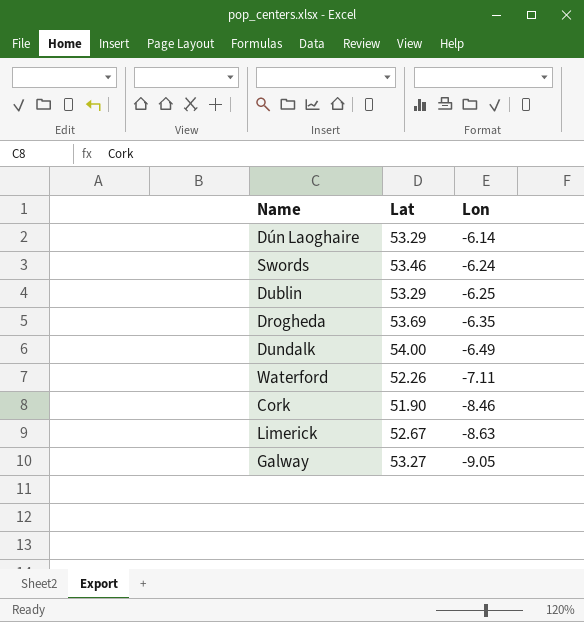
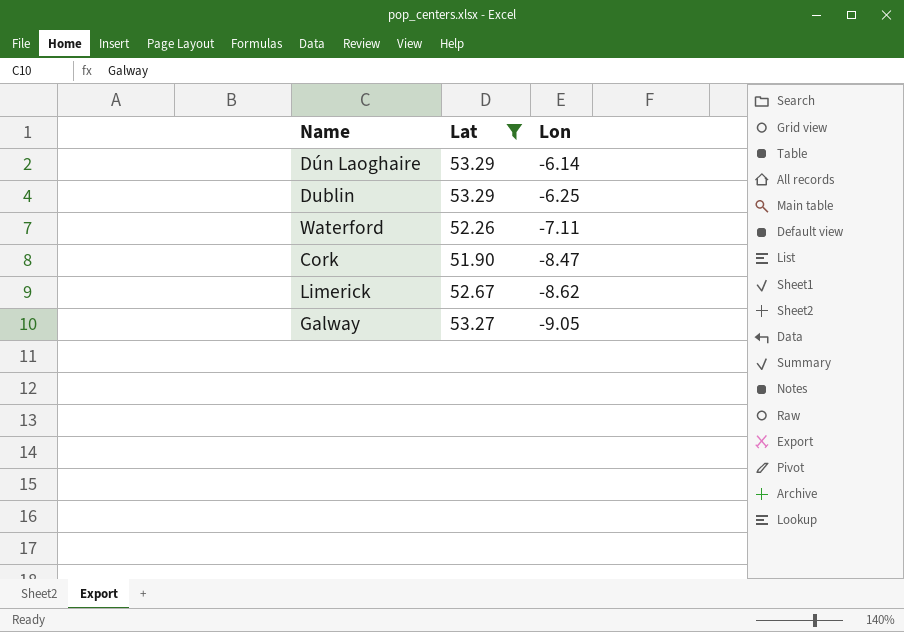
filter: none -> Lat <= 53.29
Cork | Lon: -8.46 -> -8.47
Limerick | Lon: -8.63 -> -8.62

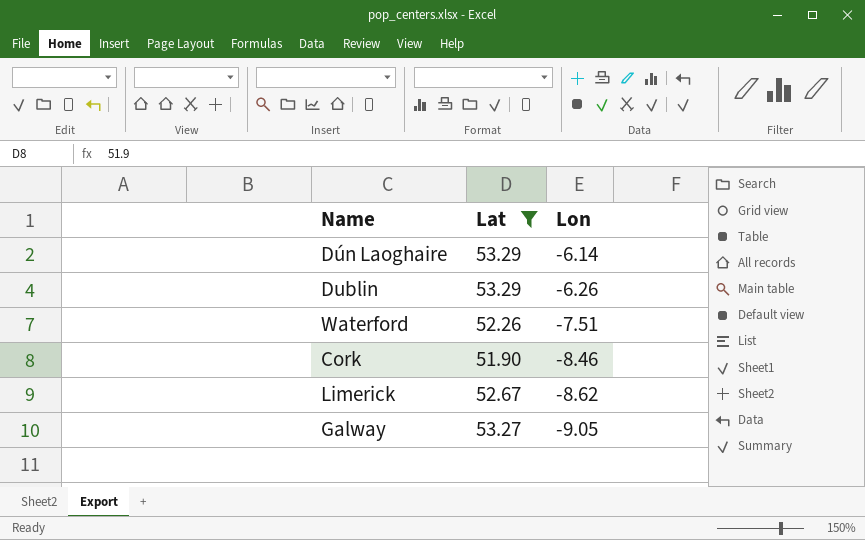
Dublin | Lon: -6.25 -> -6.26
Waterford | Lon: -7.11 -> -7.51
Cork | Lon: -8.47 -> -8.46

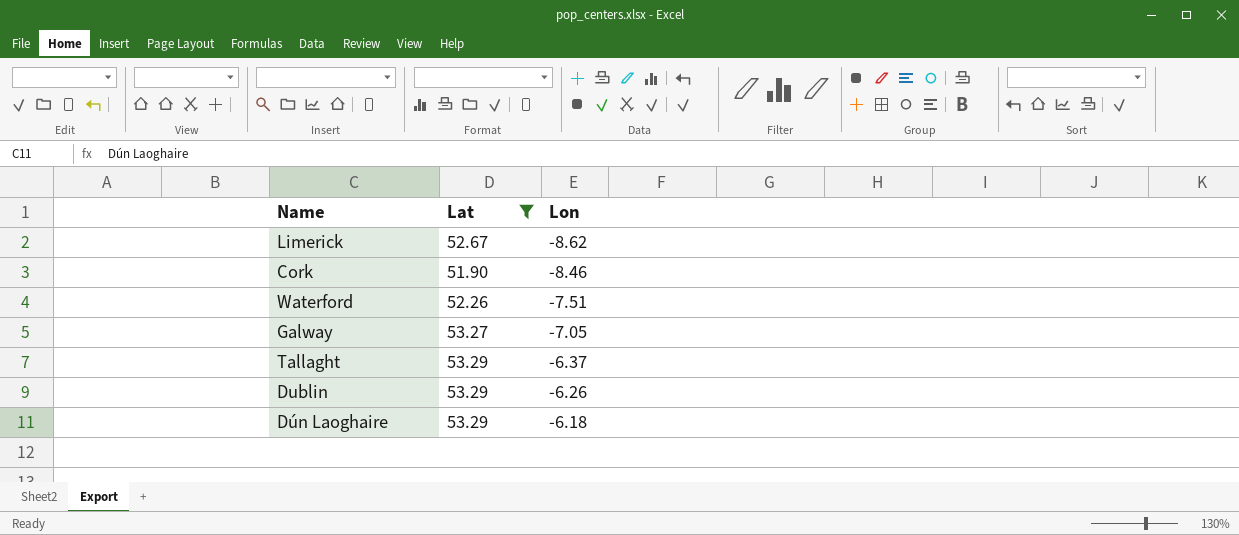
row order: Lon descending -> Lon ascending
Galway | Lon: -9.05 -> -7.05
row Tallaght: none -> 53.29 | -6.37
Dún Laoghaire | Lon: -6.14 -> -6.18

